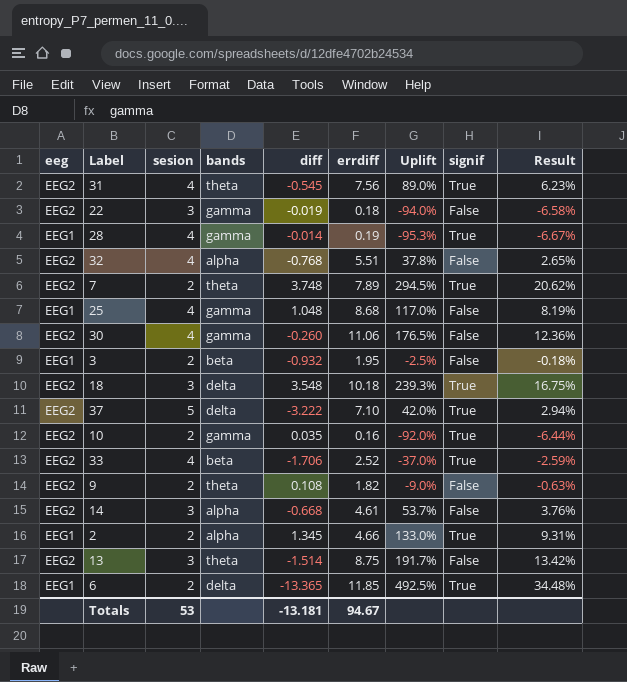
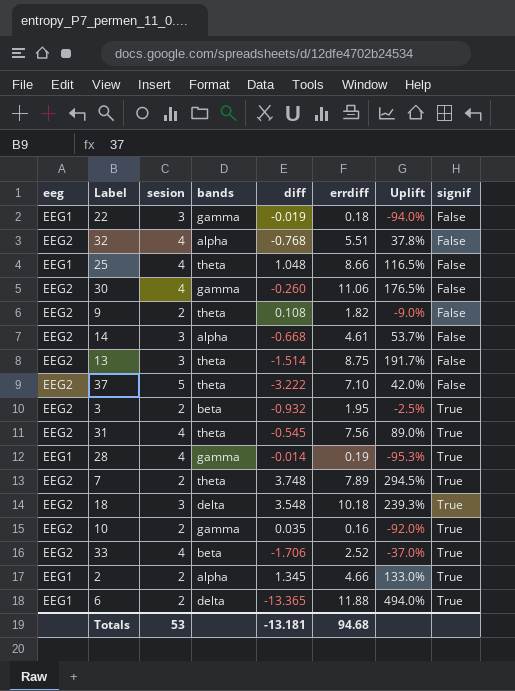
row order: none -> signif ascending
column Result | formula: [Uplift] * 0.07 -> none
22 | eeg: EEG2 -> EEG1
25 | bands: gamma -> theta
25 | errdiff: 8.68 -> 8.66
25 | Uplift: 117.0% -> 116.5%
37 | bands: delta -> theta
37 | signif: True -> False
3 | eeg: EEG1 -> EEG2
3 | signif: False -> True
6 | errdiff: 11.85 -> 11.88
6 | Uplift: 492.5% -> 494.0%
Totals | errdiff: 94.67 -> 94.68

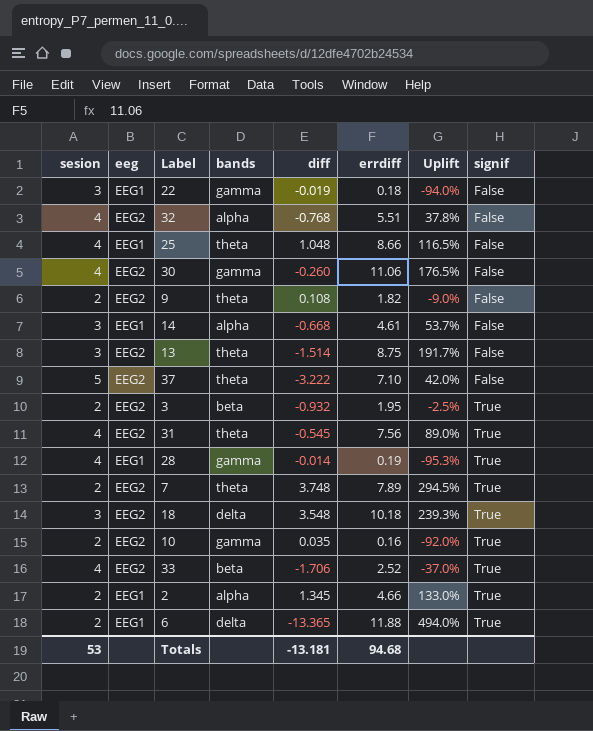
column sesion | position: 3 -> 1
14 | eeg: EEG2 -> EEG1

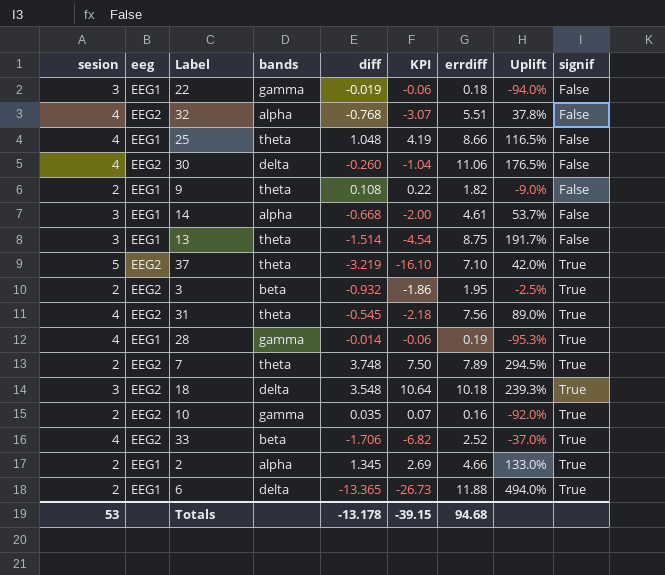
column KPI | formula: none -> [sesion] * [diff]
30 | bands: gamma -> delta
9 | eeg: EEG2 -> EEG1
13 | eeg: EEG2 -> EEG1
37 | diff: -3.222 -> -3.219
37 | signif: False -> True
Totals | diff: -13.181 -> -13.178

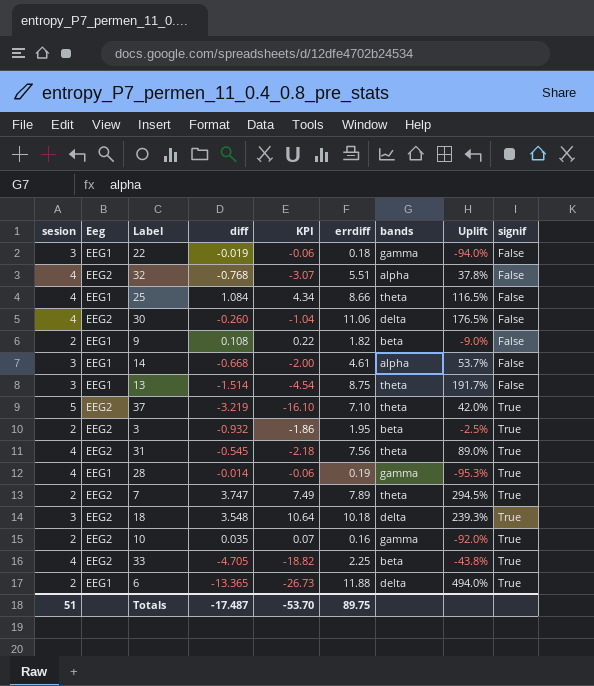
column name: eeg -> Eeg
column bands | position: 4 -> 7
row 2: 2 | EEG1 | alpha | 1.345 | 2.69 | 4.66 | 133.0% | True -> none
25 | diff: 1.048 -> 1.084
25 | KPI: 4.19 -> 4.34
9 | bands: theta -> beta
7 | diff: 3.748 -> 3.747
7 | KPI: 7.50 -> 7.49
33 | diff: -1.706 -> -4.705
33 | KPI: -6.82 -> -18.82
33 | errdiff: 2.52 -> 2.25
33 | Uplift: -37.0% -> -43.8%
Totals | sesion: 53 -> 51
Totals | diff: -13.178 -> -17.487
Totals | KPI: -39.15 -> -53.70
Totals | errdiff: 94.68 -> 89.75

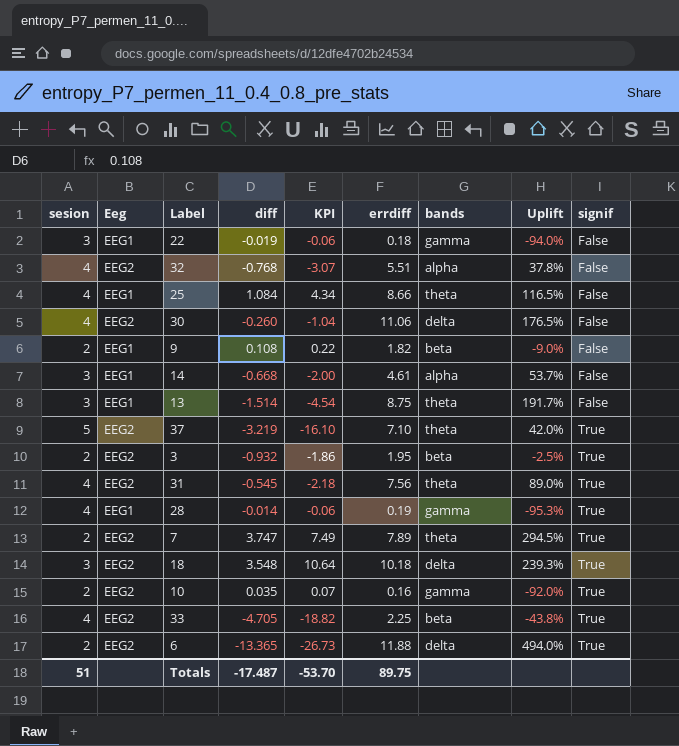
6 | Eeg: EEG1 -> EEG2

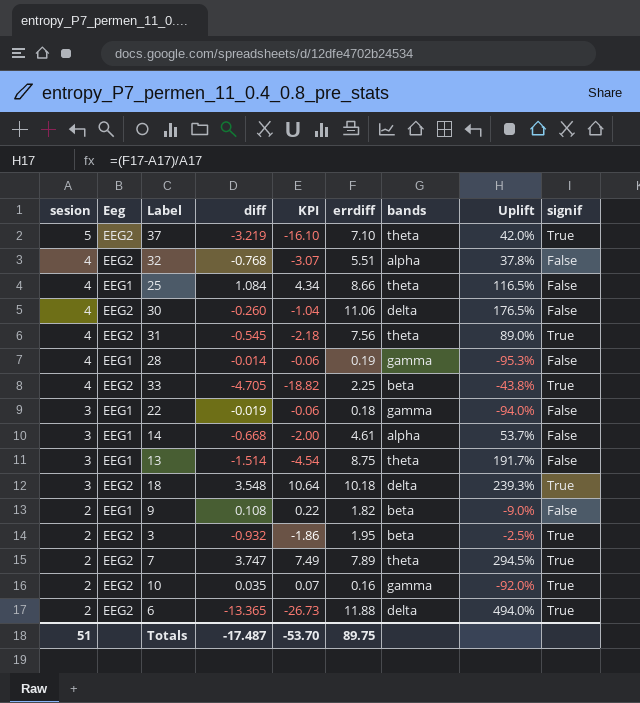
row order: signif ascending -> sesion descending
28 | signif: True -> False

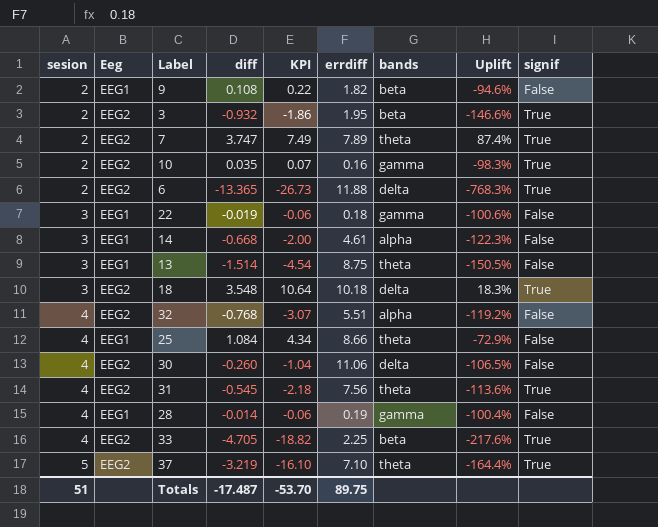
row order: sesion descending -> sesion ascending
column Uplift | formula: ([errdiff] - [sesion]) / [sesion] -> ([diff] - [sesion]) / [sesion]

